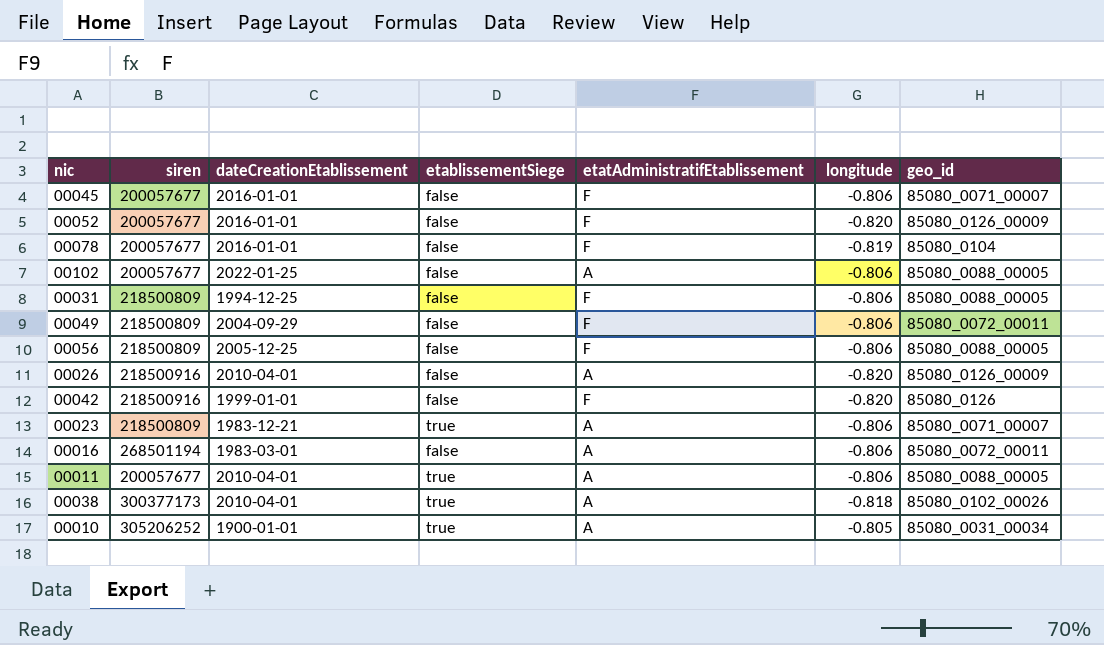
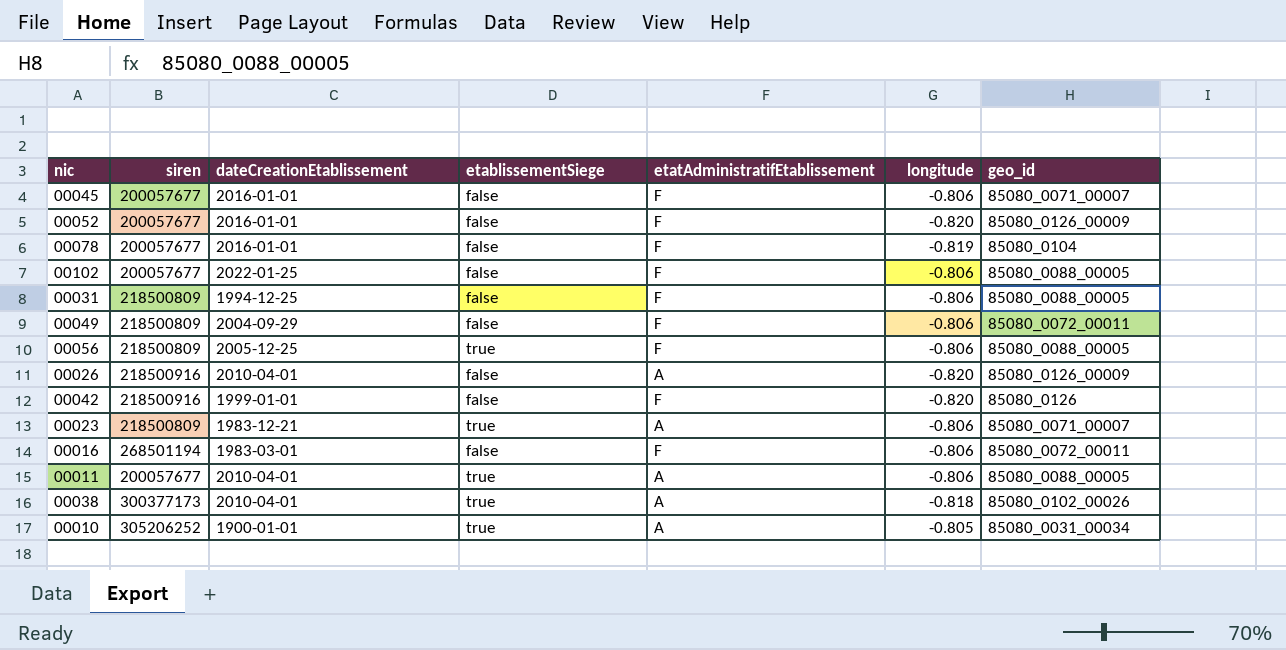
00102 | etatAdministratifEtablissement: A -> F
00056 | etablissementSiege: false -> true
00016 | etatAdministratifEtablissement: A -> F

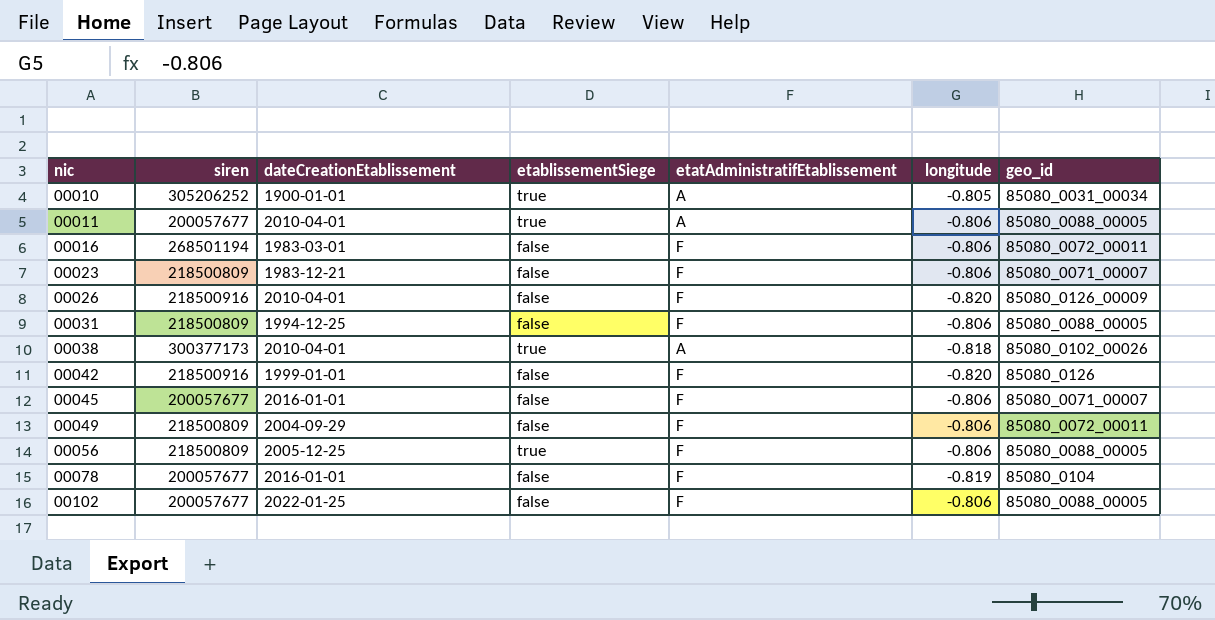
row order: none -> nic ascending
row 00052: 200057677 | 2016-01-01 | false | F | -0.820 | 85080_0126_00009 -> none
00023 | etablissementSiege: true -> false
00023 | etatAdministratifEtablissement: A -> F
00026 | etatAdministratifEtablissement: A -> F

